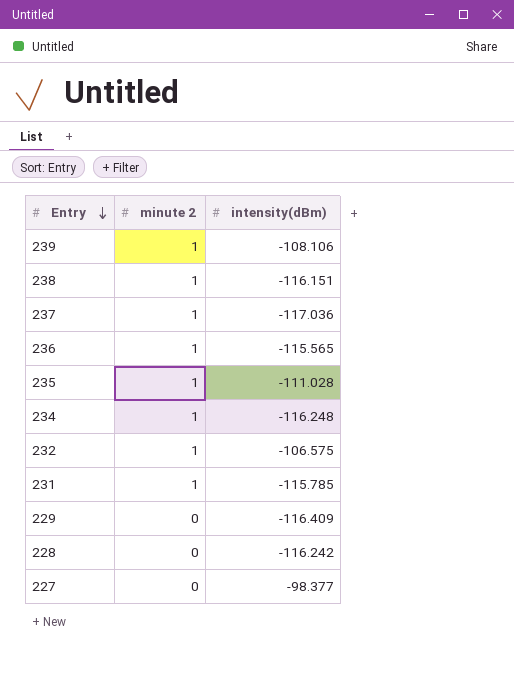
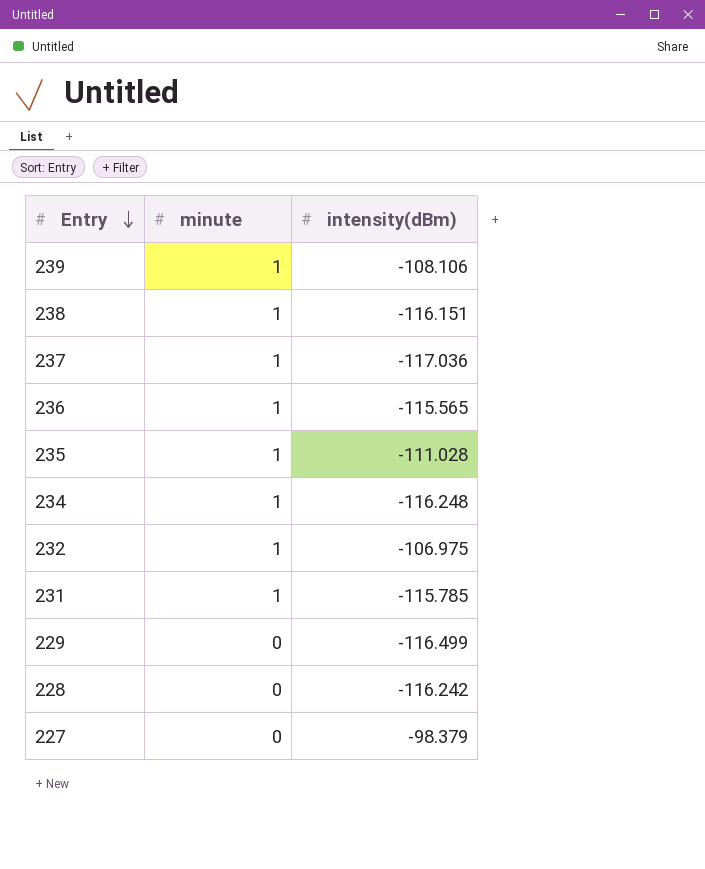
column name: minute 2 -> minute
232 | intensity(dBm): -106.575 -> -106.975
229 | intensity(dBm): -116.409 -> -116.499
227 | intensity(dBm): -98.377 -> -98.379

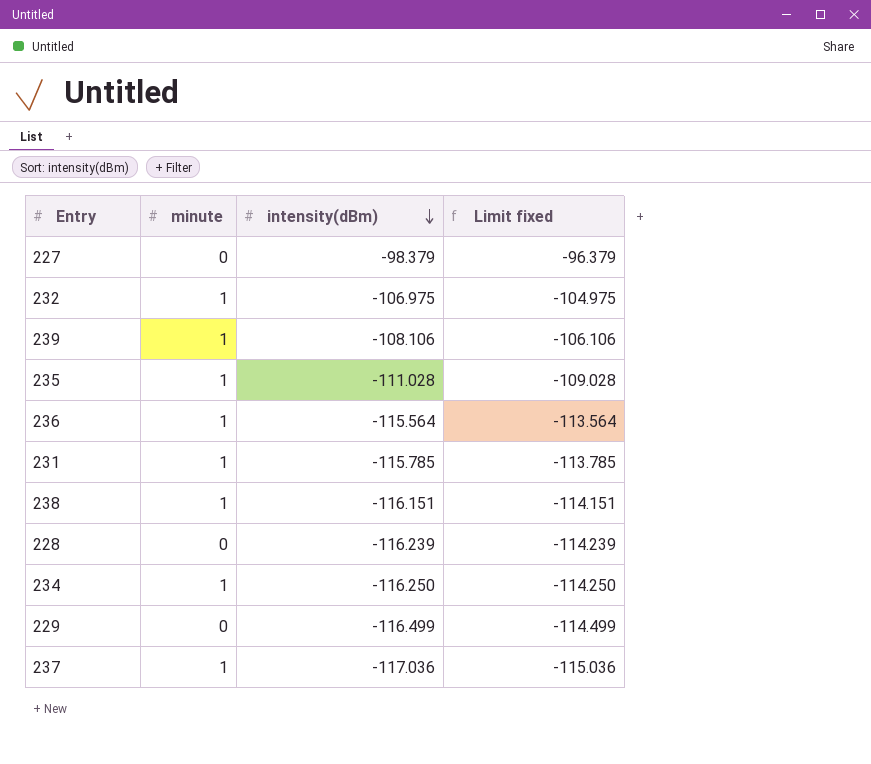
row order: Entry descending -> intensity(dBm) descending
column Limit fixed | formula: none -> [intensity(dBm)] + 2
236 | intensity(dBm): -115.565 -> -115.564
228 | intensity(dBm): -116.242 -> -116.239
234 | intensity(dBm): -116.248 -> -116.250

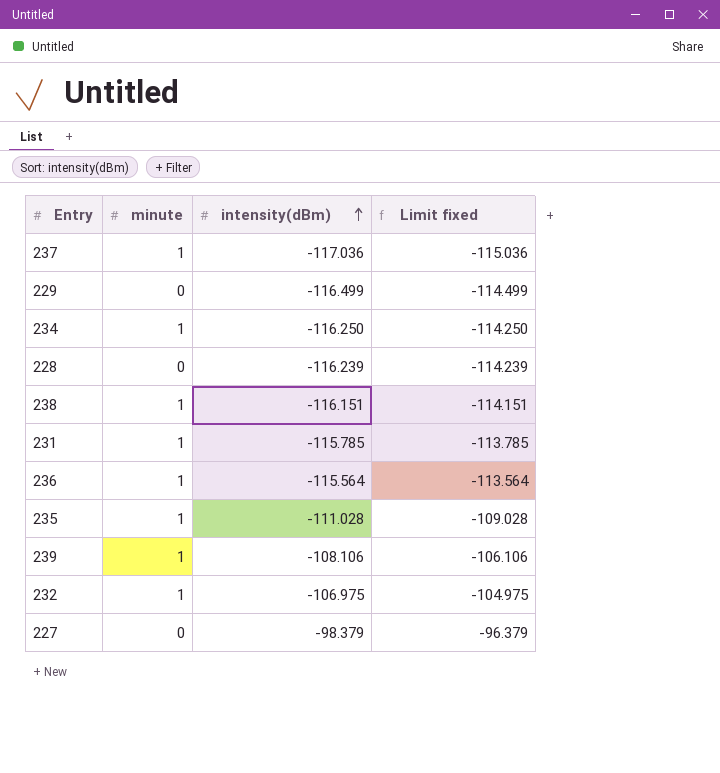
row order: intensity(dBm) descending -> intensity(dBm) ascending

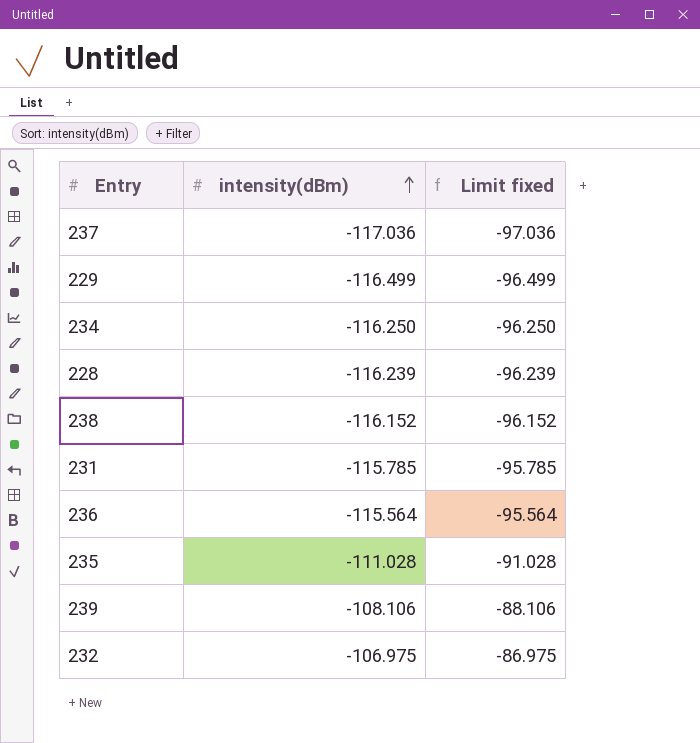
column minute | position: 2 -> none
column Limit fixed | formula: [intensity(dBm)] + 2 -> [intensity(dBm)] + 20
row 227: 0 | -98.379 | -96.379 -> none
238 | intensity(dBm): -116.151 -> -116.152

